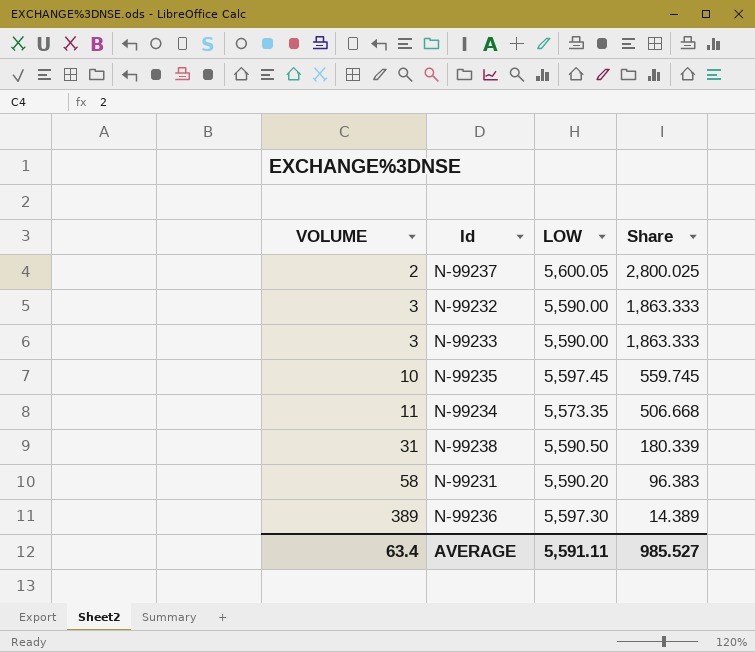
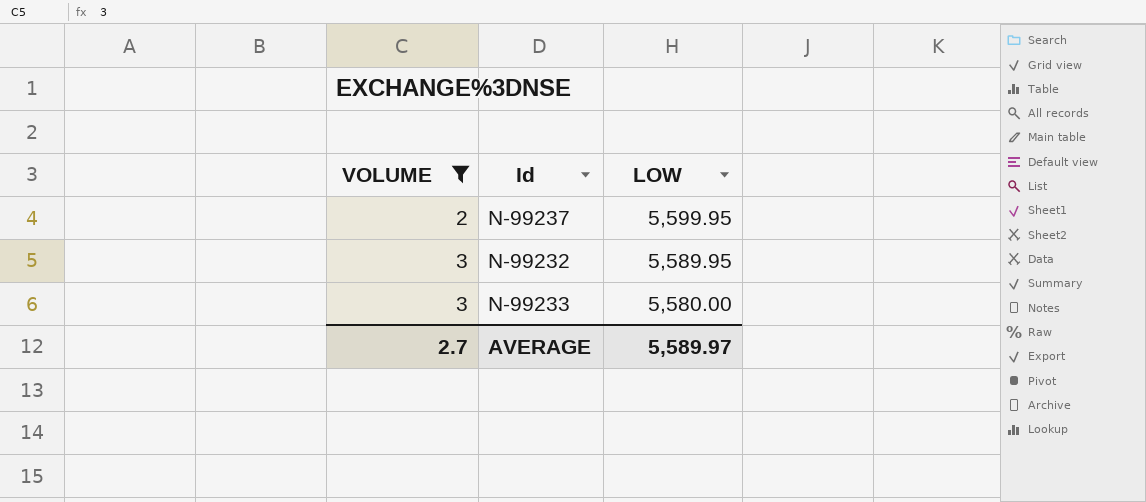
filter: none -> VOLUME <= 3
column Share | formula: [LOW] / [VOLUME] -> none
N-99237 | LOW: 5,600.05 -> 5,599.95
N-99232 | LOW: 5,590.00 -> 5,589.95
N-99233 | LOW: 5,590.00 -> 5,580.00
AVERAGE | VOLUME: 63.4 -> 2.7
AVERAGE | LOW: 5,591.11 -> 5,589.97

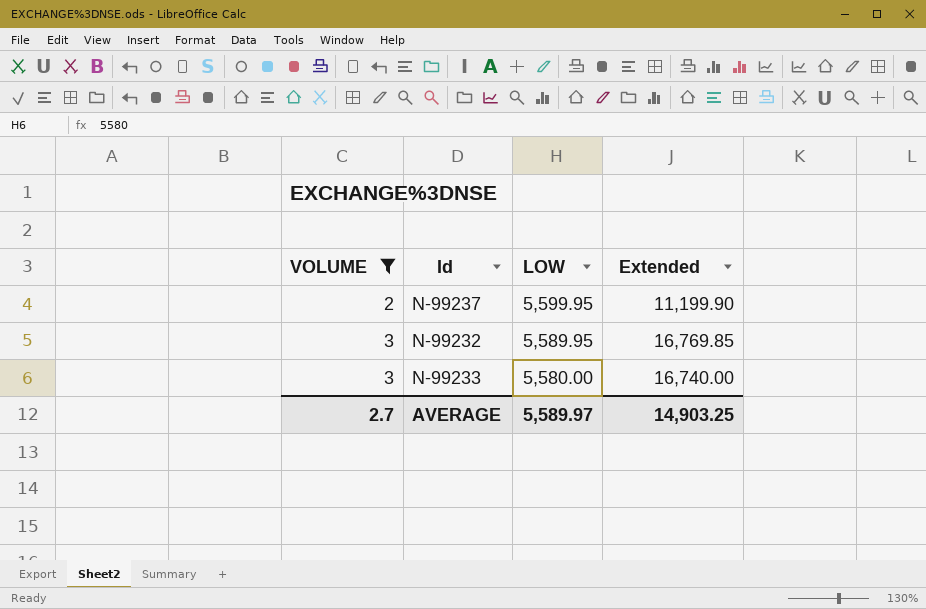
column Extended | formula: none -> [VOLUME] * [LOW]

